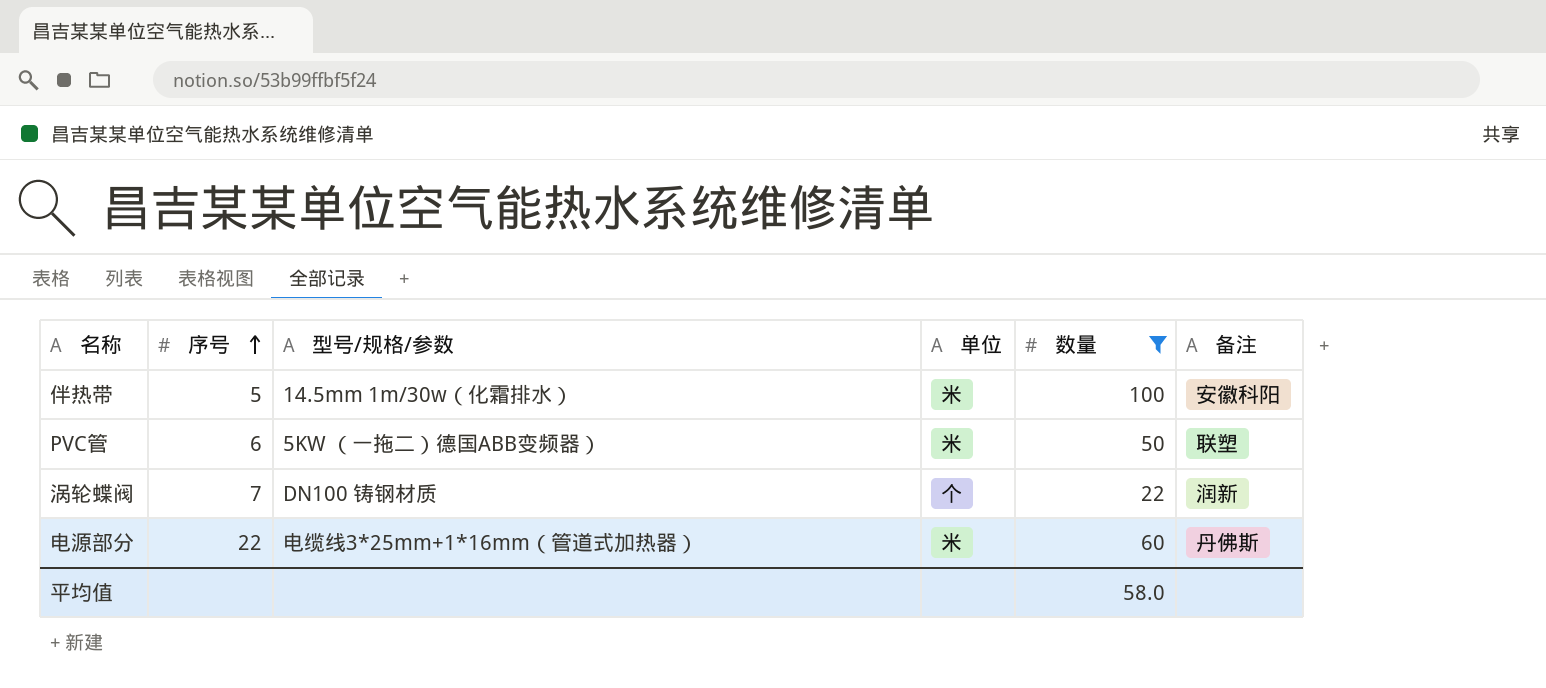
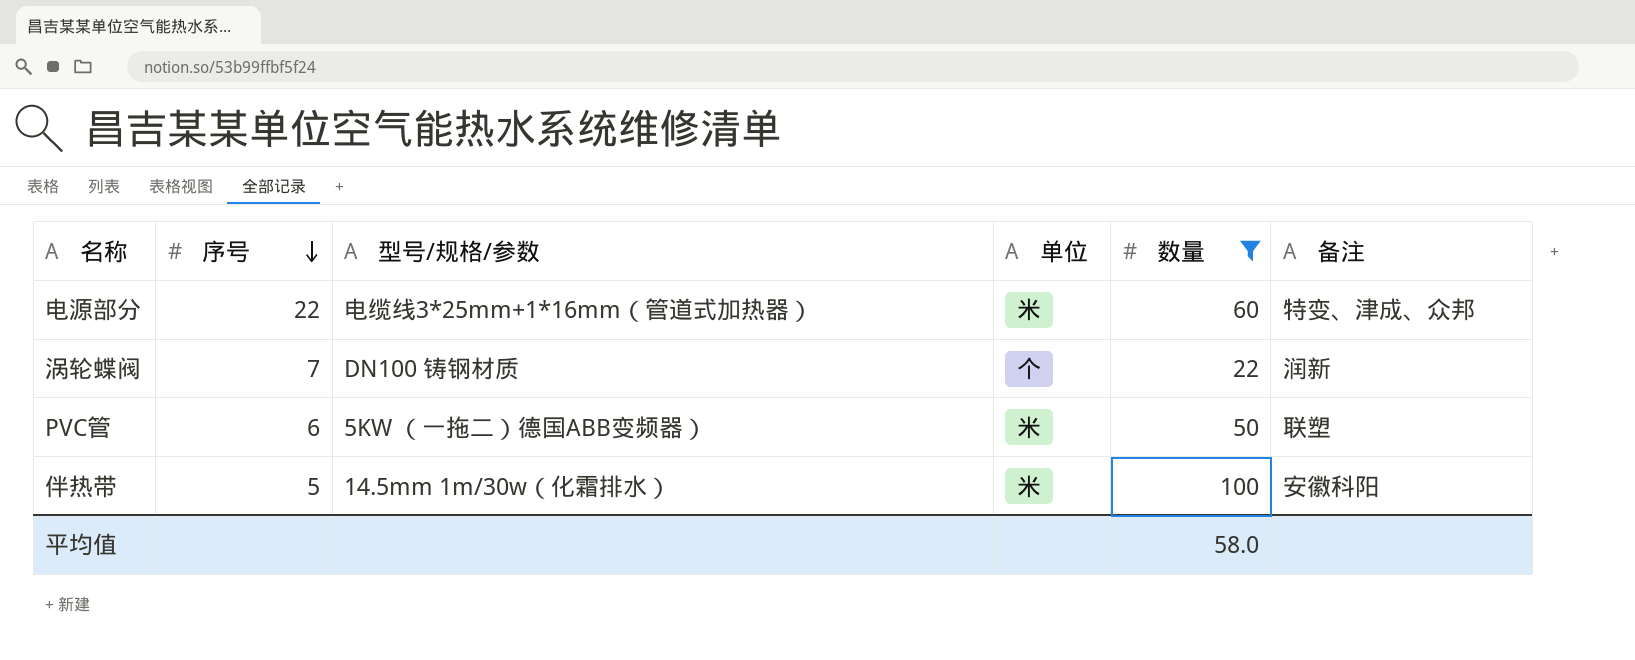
row order: 序号 ascending -> 序号 descending
电源部分 | 备注: 丹佛斯 -> 特变、津成、众邦

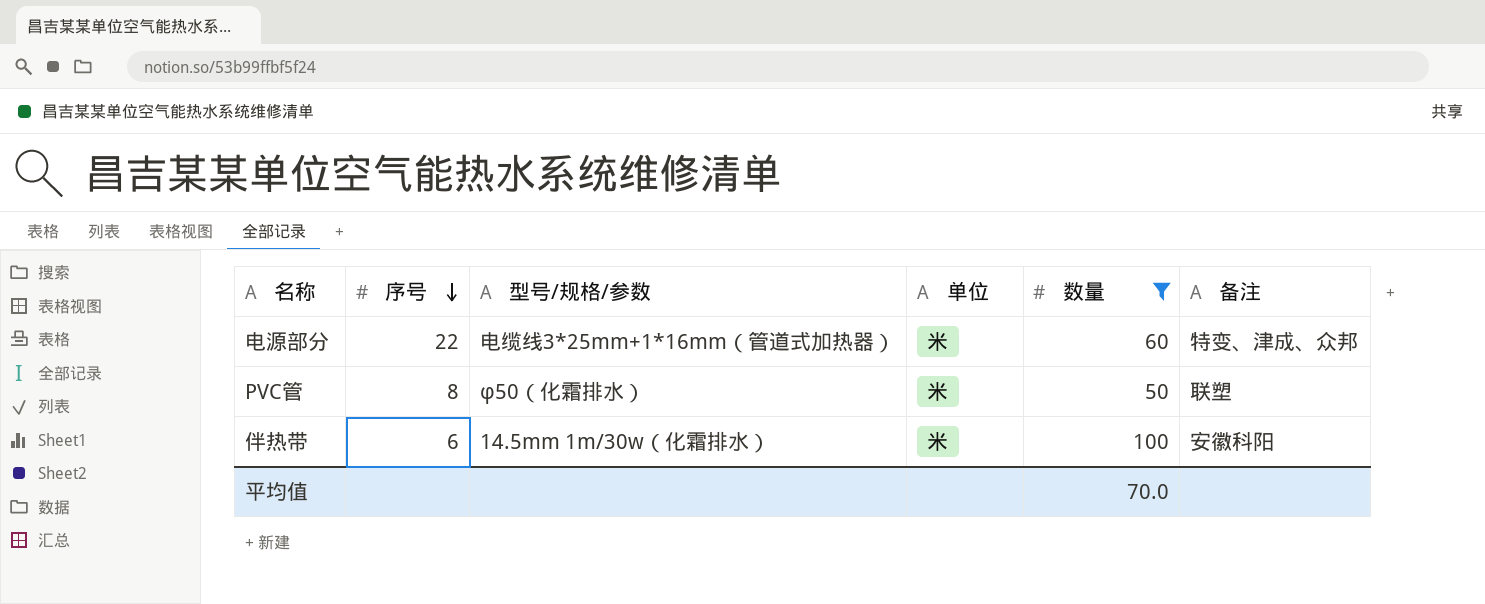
row 涡轮蝶阀: 7 | DN100 铸钢材质 | 个 | 22 | 润新 -> none
PVC管 | 序号: 6 -> 8
PVC管 | 型号/规格/参数: 5KW （一拖二）德国ABB变频器） -> φ50（化霜排水）
伴热带 | 序号: 5 -> 6
平均值 | 数量: 58.0 -> 70.0

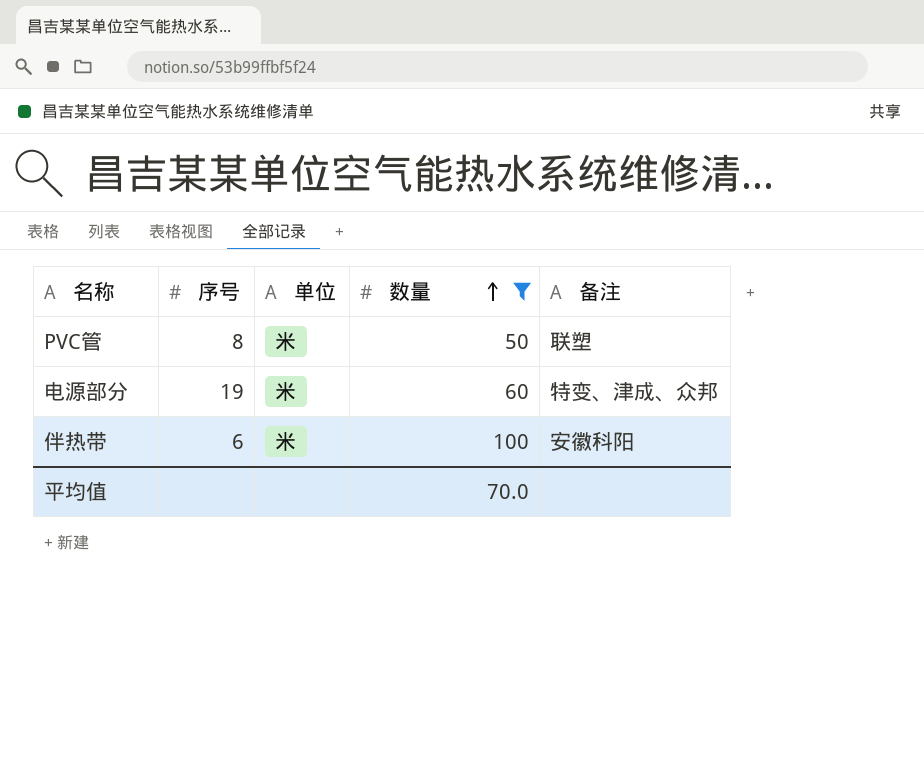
row order: 序号 descending -> 数量 ascending
column 型号/规格/参数 | position: 3 -> none
电源部分 | 序号: 22 -> 19

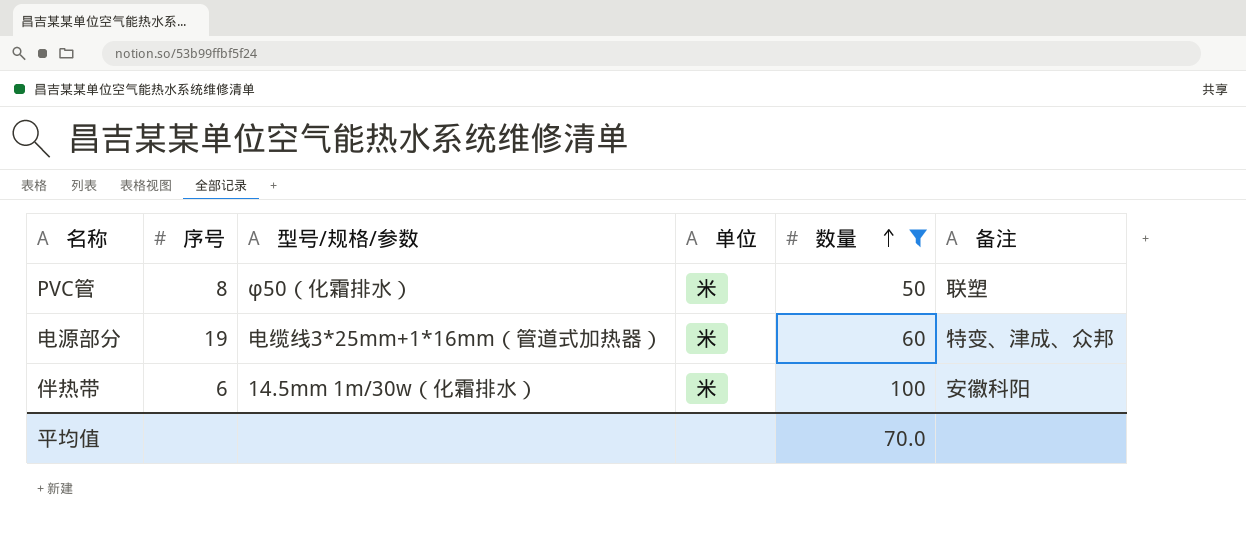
column 型号/规格/参数 | position: none -> 3

